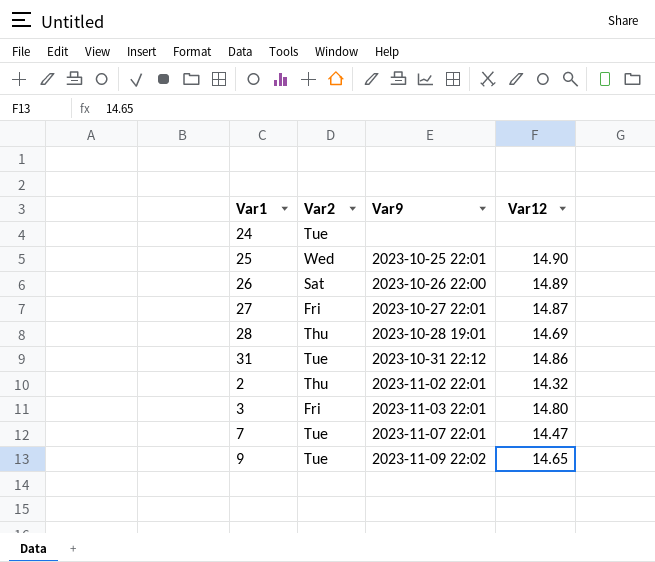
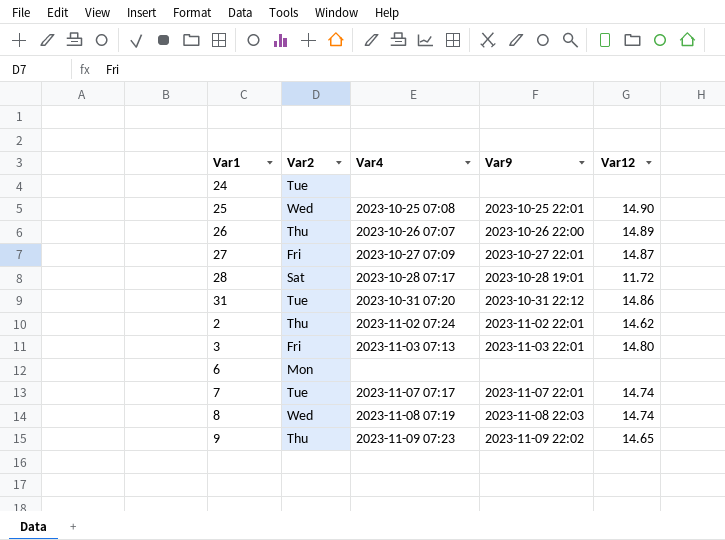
column Var4 | position: none -> 3
26 | Var2: Sat -> Thu
28 | Var2: Thu -> Sat
28 | Var12: 14.69 -> 11.72
2 | Var12: 14.32 -> 14.62
row 6: none -> Mon | none | none | none
7 | Var12: 14.47 -> 14.74
row 8: none -> Wed | 2023-11-08 07:19 | 2023-11-08 22:03 | 14.74
9 | Var2: Tue -> Thu

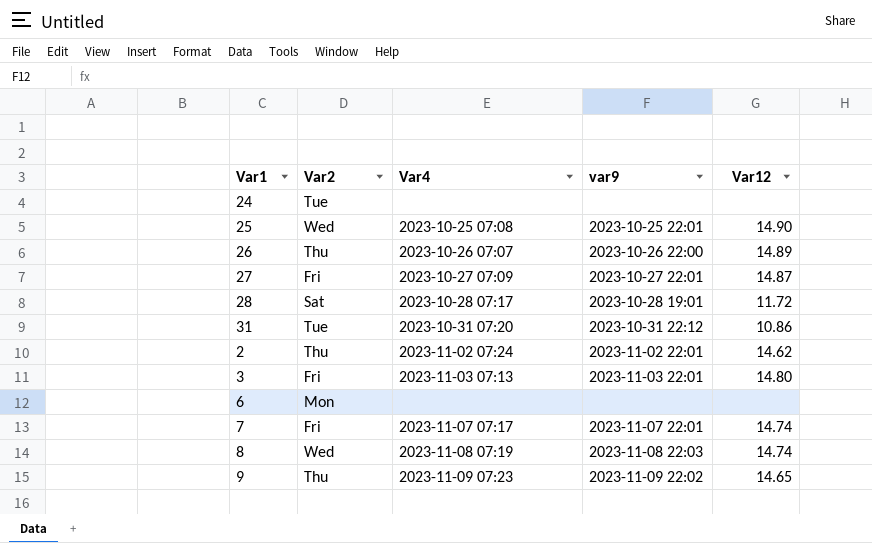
column name: Var9 -> var9
31 | Var12: 14.86 -> 10.86
7 | Var2: Tue -> Fri

